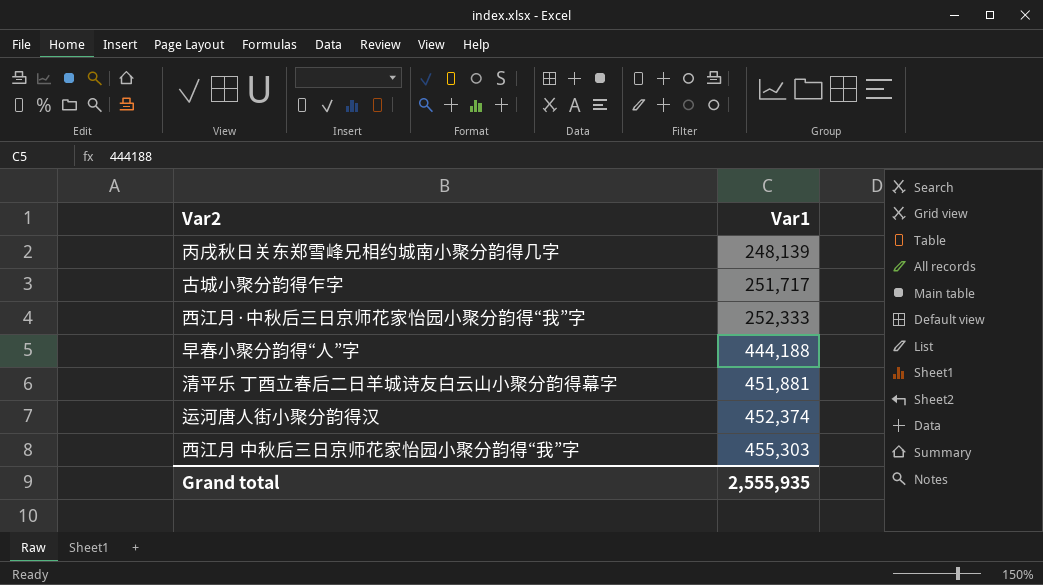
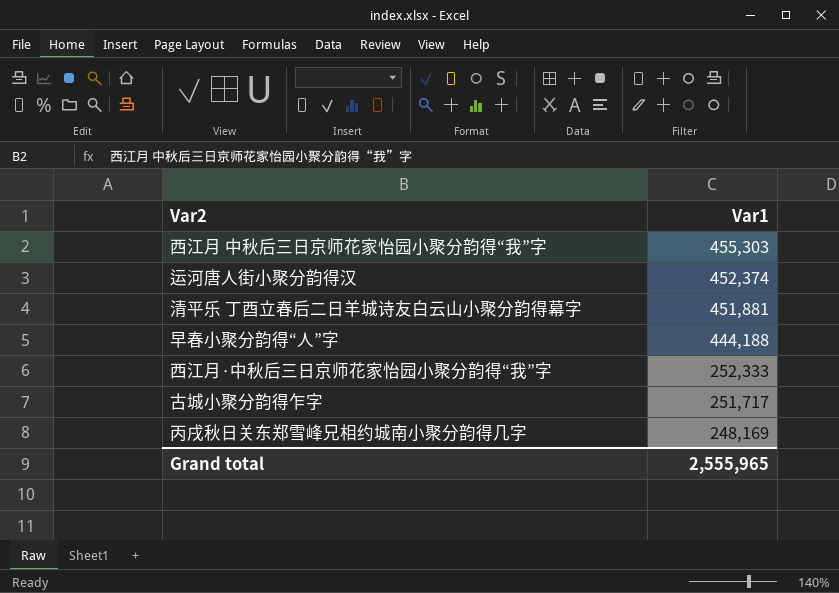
row order: Var1 ascending -> Var1 descending
丙戌秋日关东郑雪峰兄相约城南小聚分韵得几字 | Var1: 248,139 -> 248,169
Grand total | Var1: 2,555,935 -> 2,555,965

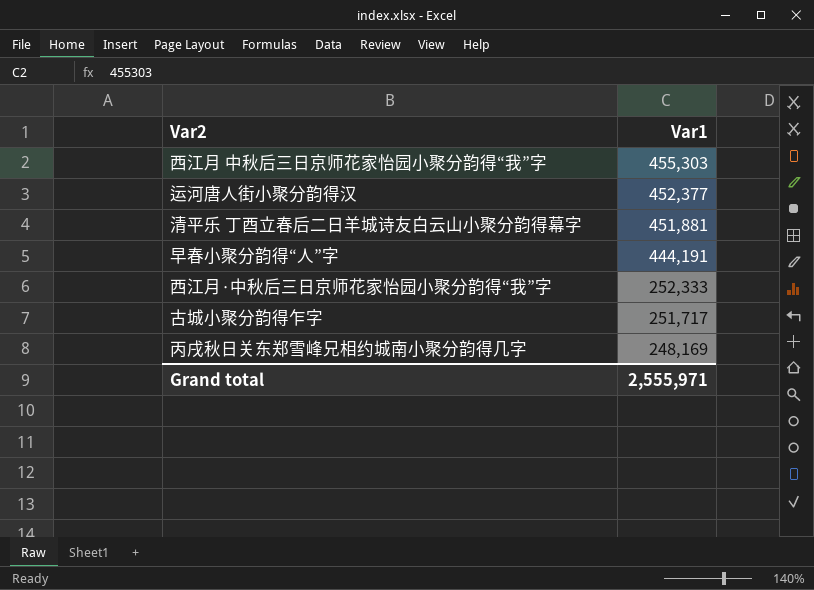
运河唐人街小聚分韵得汉 | Var1: 452,374 -> 452,377
早春小聚分韵得“人”字 | Var1: 444,188 -> 444,191
Grand total | Var1: 2,555,965 -> 2,555,971

